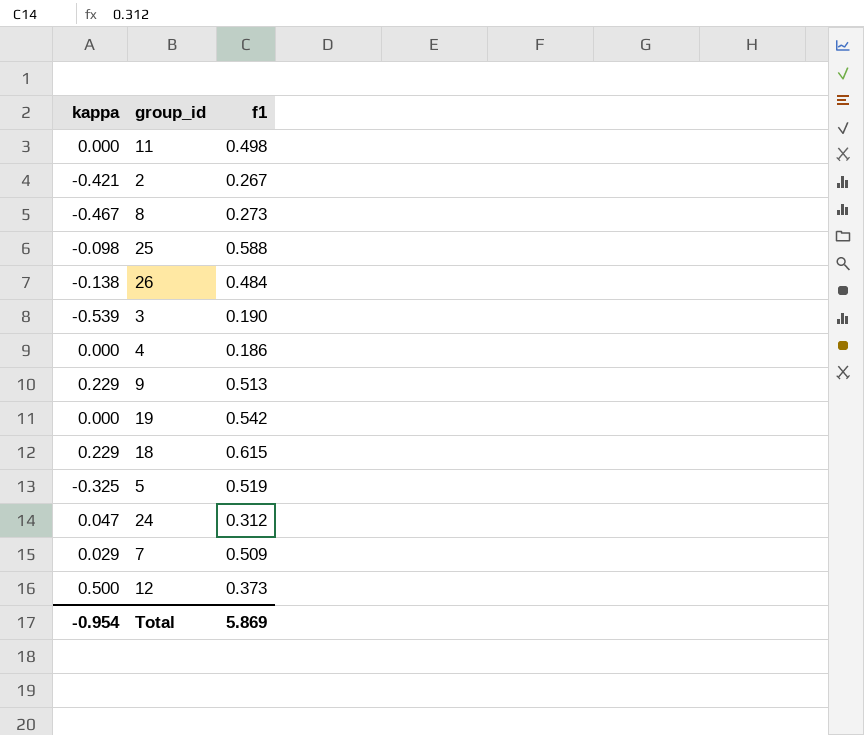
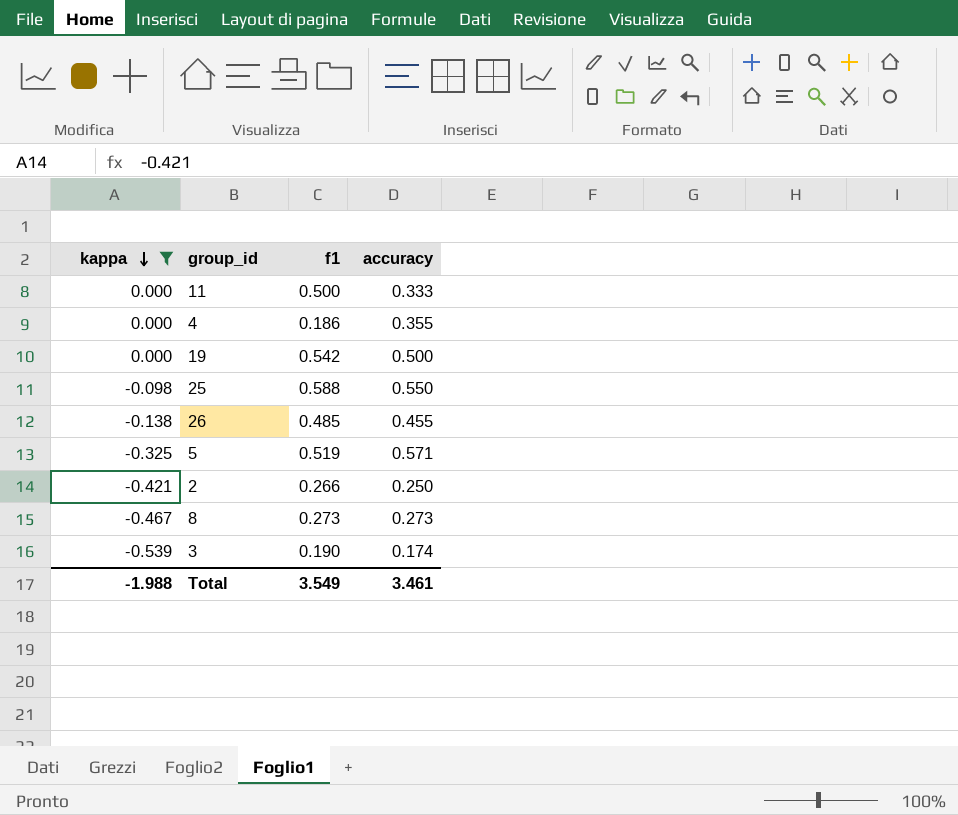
filter: none -> kappa <= 0.000
row order: none -> kappa descending
column accuracy | position: none -> 4
11 | f1: 0.498 -> 0.500
26 | f1: 0.484 -> 0.485
2 | f1: 0.267 -> 0.266
Total | kappa: -0.954 -> -1.988
Total | f1: 5.869 -> 3.549

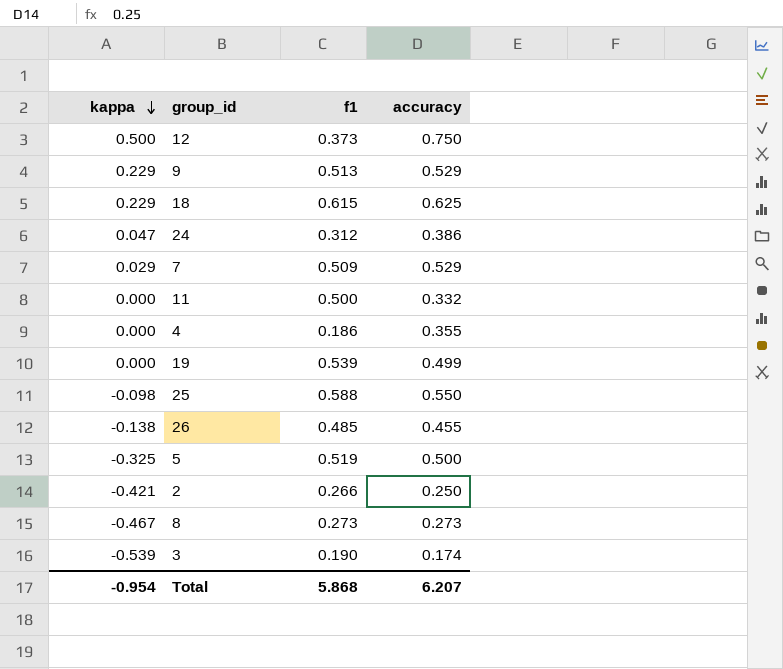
filter: kappa <= 0.000 -> none
11 | accuracy: 0.333 -> 0.332
19 | f1: 0.542 -> 0.539
19 | accuracy: 0.500 -> 0.499
5 | accuracy: 0.571 -> 0.500
Total | kappa: -1.988 -> -0.954
Total | f1: 3.549 -> 5.868
Total | accuracy: 3.461 -> 6.207

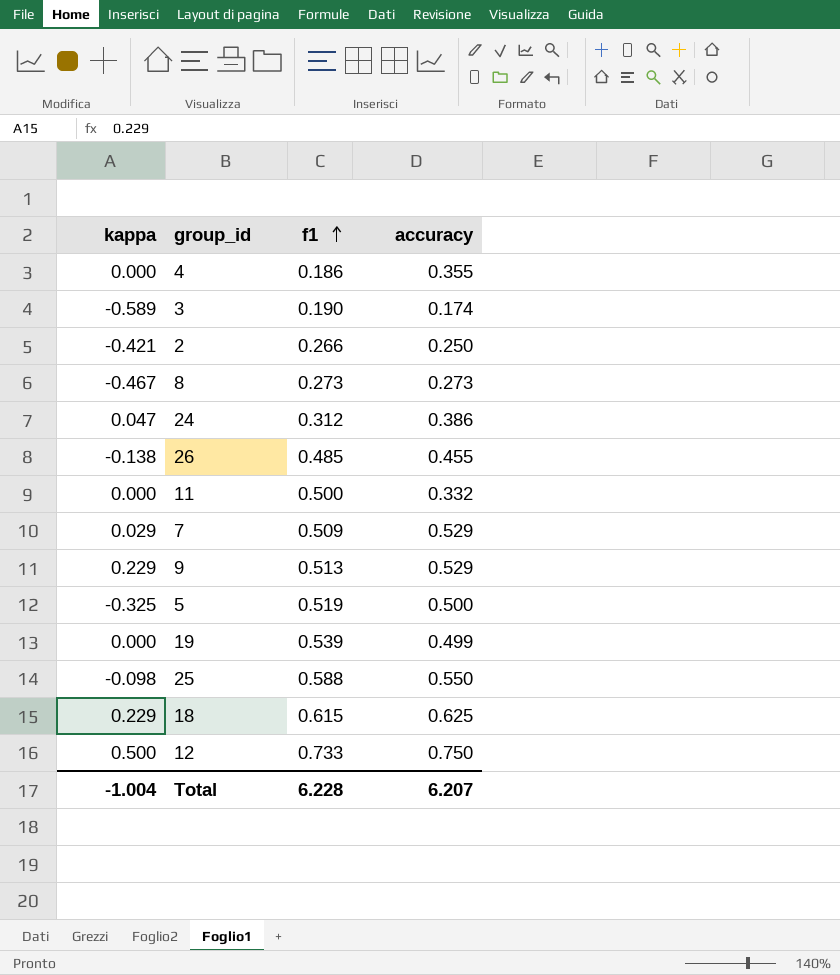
row order: kappa descending -> f1 ascending
3 | kappa: -0.539 -> -0.589
12 | f1: 0.373 -> 0.733
Total | kappa: -0.954 -> -1.004
Total | f1: 5.868 -> 6.228

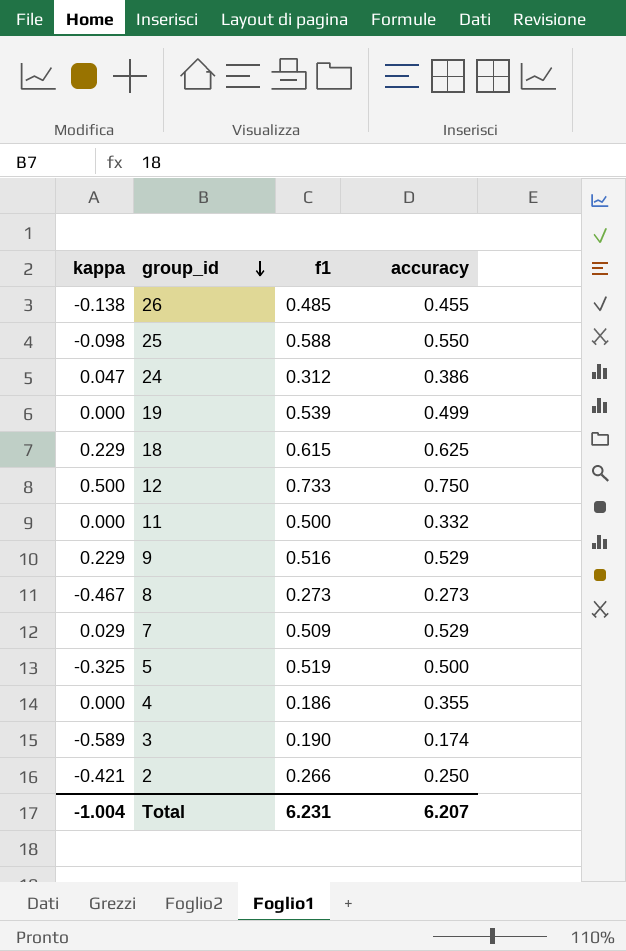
row order: f1 ascending -> group_id descending
9 | f1: 0.513 -> 0.516
Total | f1: 6.228 -> 6.231

